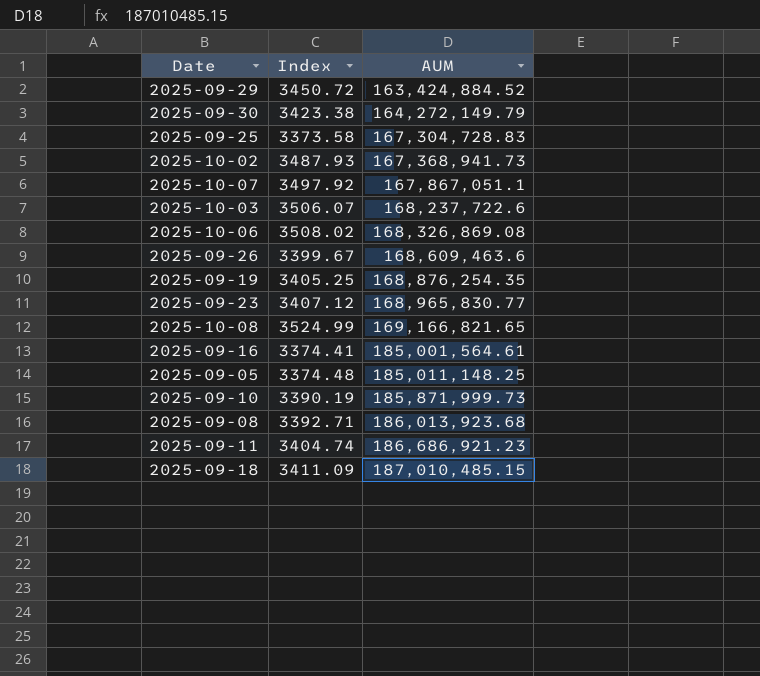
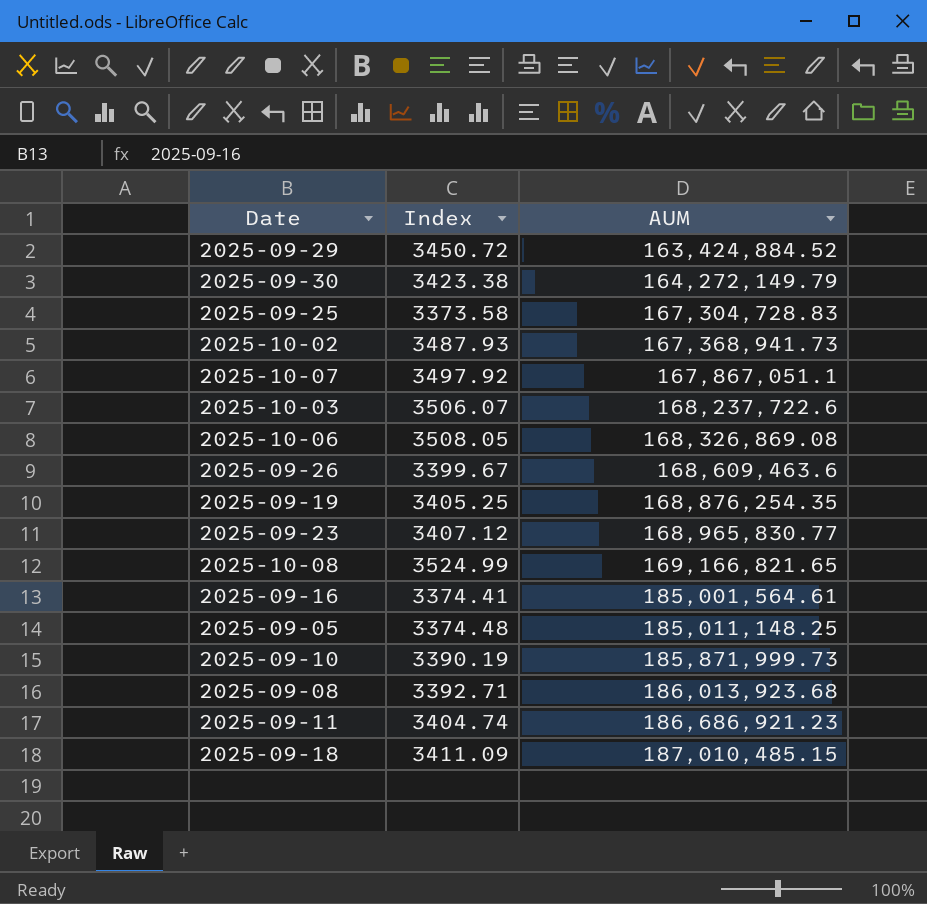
2025-10-06 | Index: 3508.02 -> 3508.05

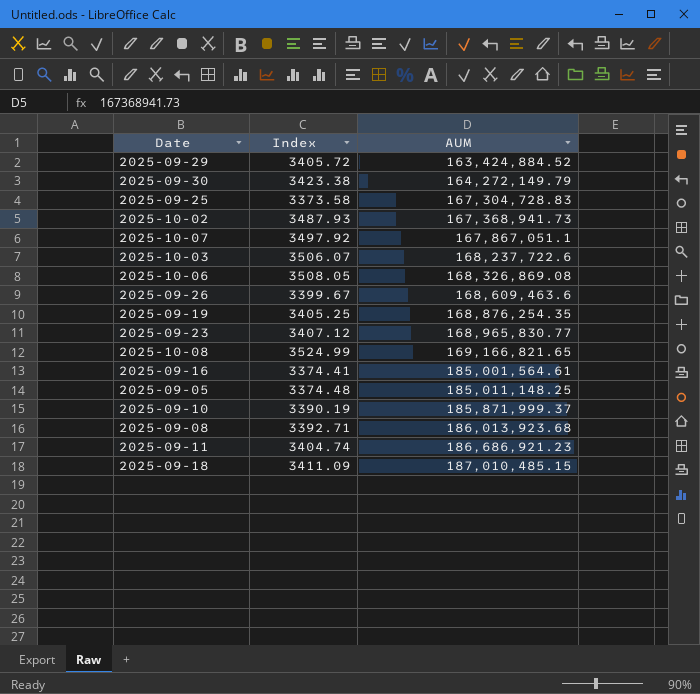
2025-09-29 | Index: 3450.72 -> 3405.72
2025-09-10 | AUM: 185,871,999.73 -> 185,871,999.37

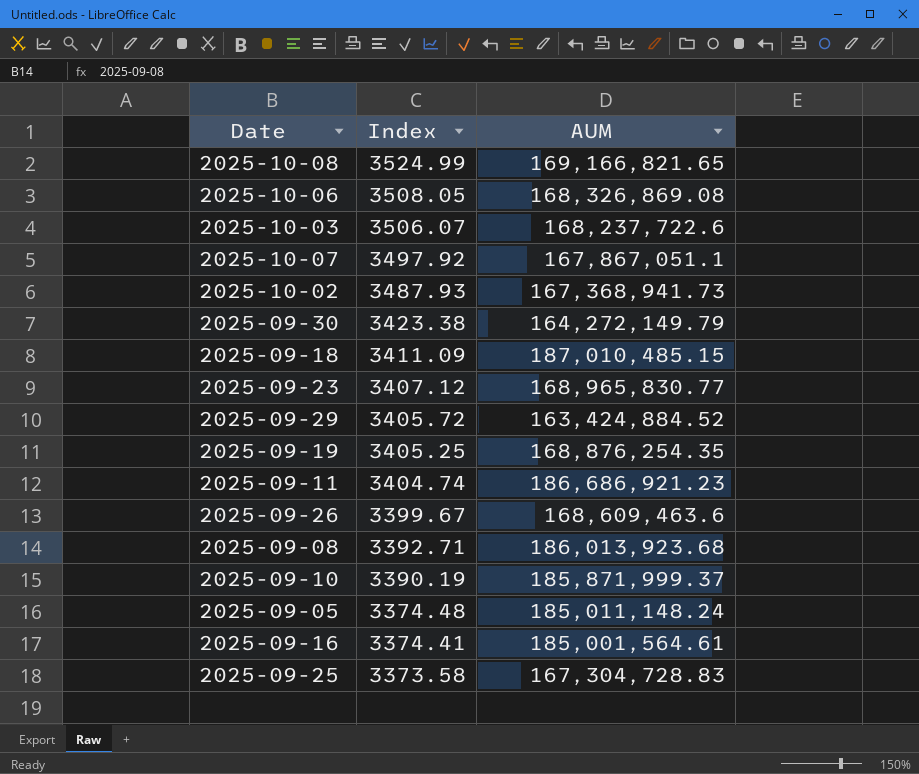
row order: AUM ascending -> Index descending
2025-09-05 | AUM: 185,011,148.25 -> 185,011,148.24

